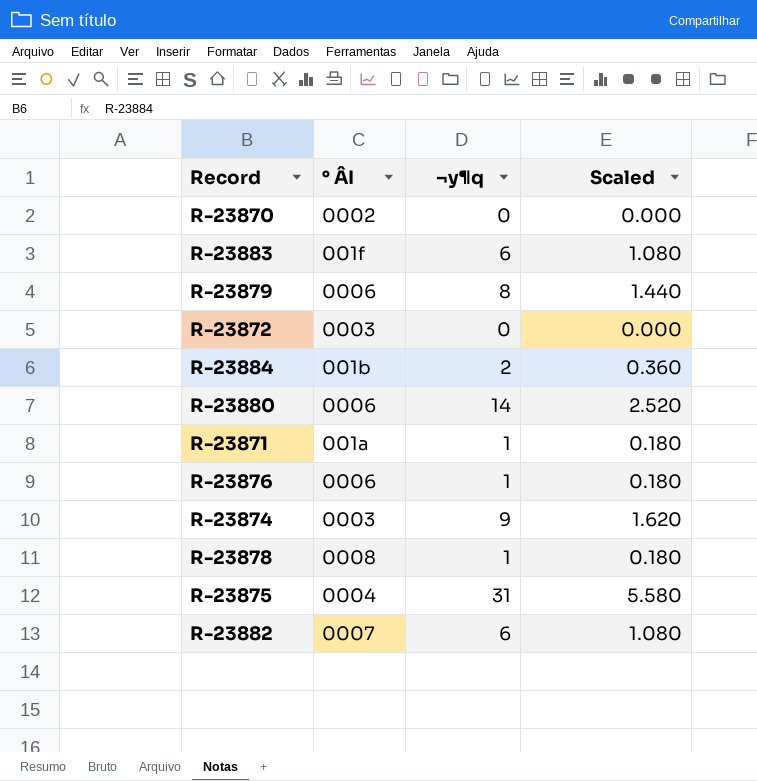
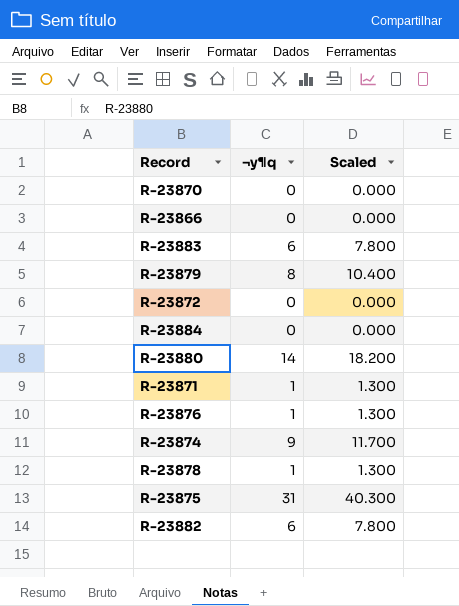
column ° ÂI | position: 2 -> none
column Scaled | formula: [¬y¶q] * 0.18 -> [¬y¶q] * 1.3
row R-23866: none -> 0 | 0.000
R-23884 | ¬y¶q: 2 -> 0

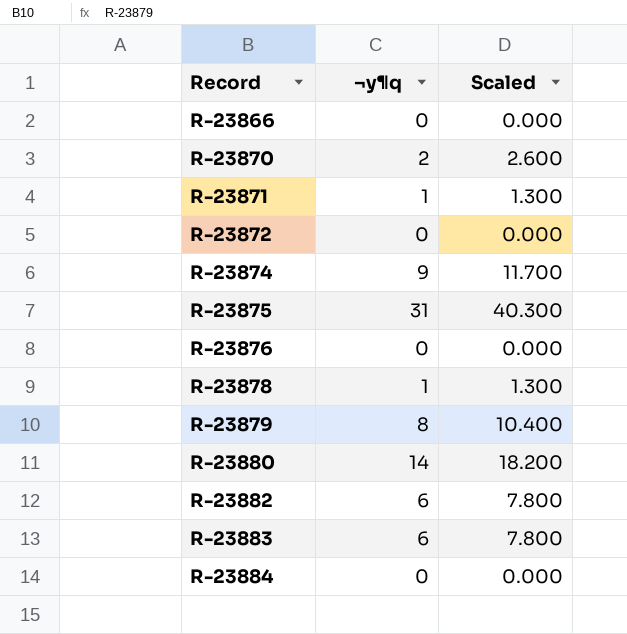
row order: none -> Record ascending
R-23870 | ¬y¶q: 0 -> 2
R-23870 | Scaled: 0.000 -> 2.600
R-23876 | ¬y¶q: 1 -> 0
R-23876 | Scaled: 1.300 -> 0.000

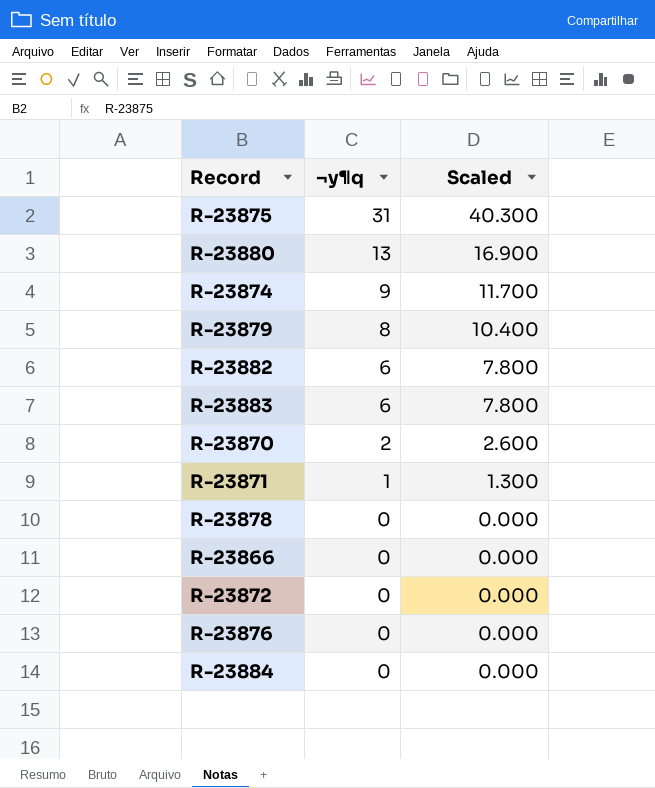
row order: Record ascending -> ¬y¶q descending
R-23880 | ¬y¶q: 14 -> 13
R-23880 | Scaled: 18.200 -> 16.900
R-23878 | ¬y¶q: 1 -> 0
R-23878 | Scaled: 1.300 -> 0.000

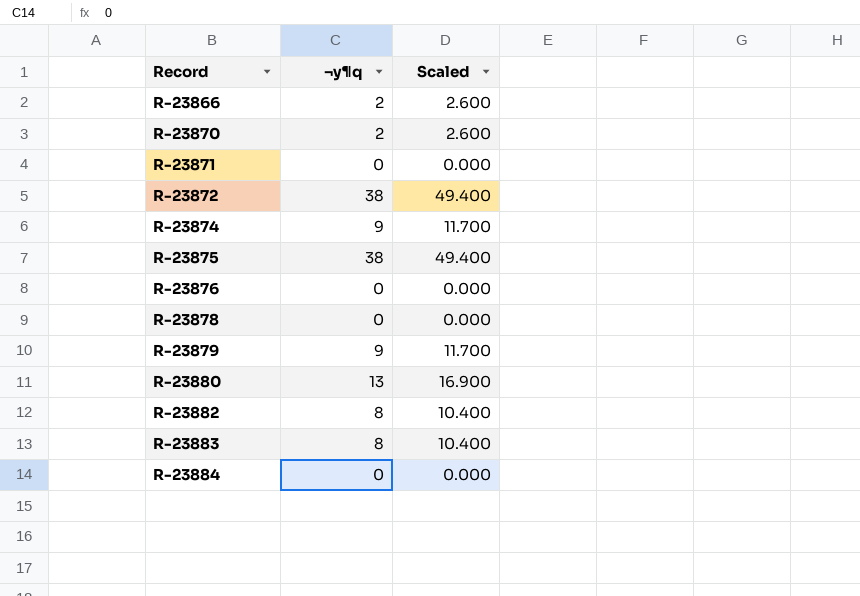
row order: ¬y¶q descending -> Record ascending
R-23866 | ¬y¶q: 0 -> 2
R-23866 | Scaled: 0.000 -> 2.600
R-23871 | ¬y¶q: 1 -> 0
R-23871 | Scaled: 1.300 -> 0.000
R-23872 | ¬y¶q: 0 -> 38
R-23872 | Scaled: 0.000 -> 49.400
R-23875 | ¬y¶q: 31 -> 38
R-23875 | Scaled: 40.300 -> 49.400
R-23879 | ¬y¶q: 8 -> 9
R-23879 | Scaled: 10.400 -> 11.700
R-23882 | ¬y¶q: 6 -> 8
R-23882 | Scaled: 7.800 -> 10.400
R-23883 | ¬y¶q: 6 -> 8
R-23883 | Scaled: 7.800 -> 10.400

